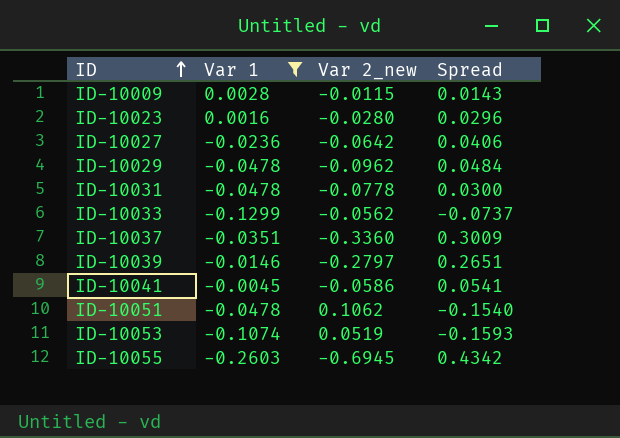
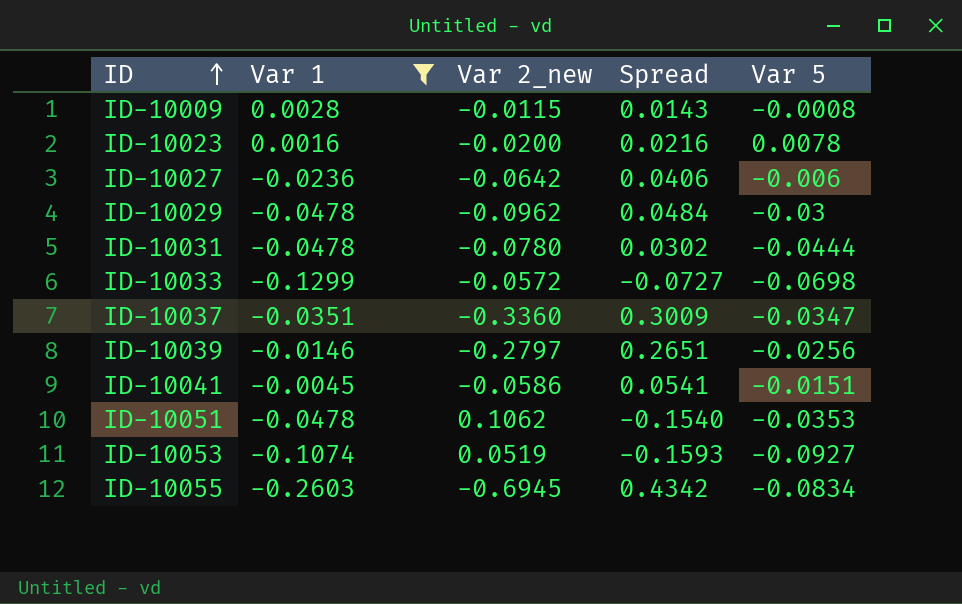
column Var 5 | position: none -> 5
ID-10023 | Var 2_new: -0.0280 -> -0.0200
ID-10023 | Spread: 0.0296 -> 0.0216
ID-10031 | Var 2_new: -0.0778 -> -0.0780
ID-10031 | Spread: 0.0300 -> 0.0302
ID-10033 | Var 2_new: -0.0562 -> -0.0572
ID-10033 | Spread: -0.0737 -> -0.0727

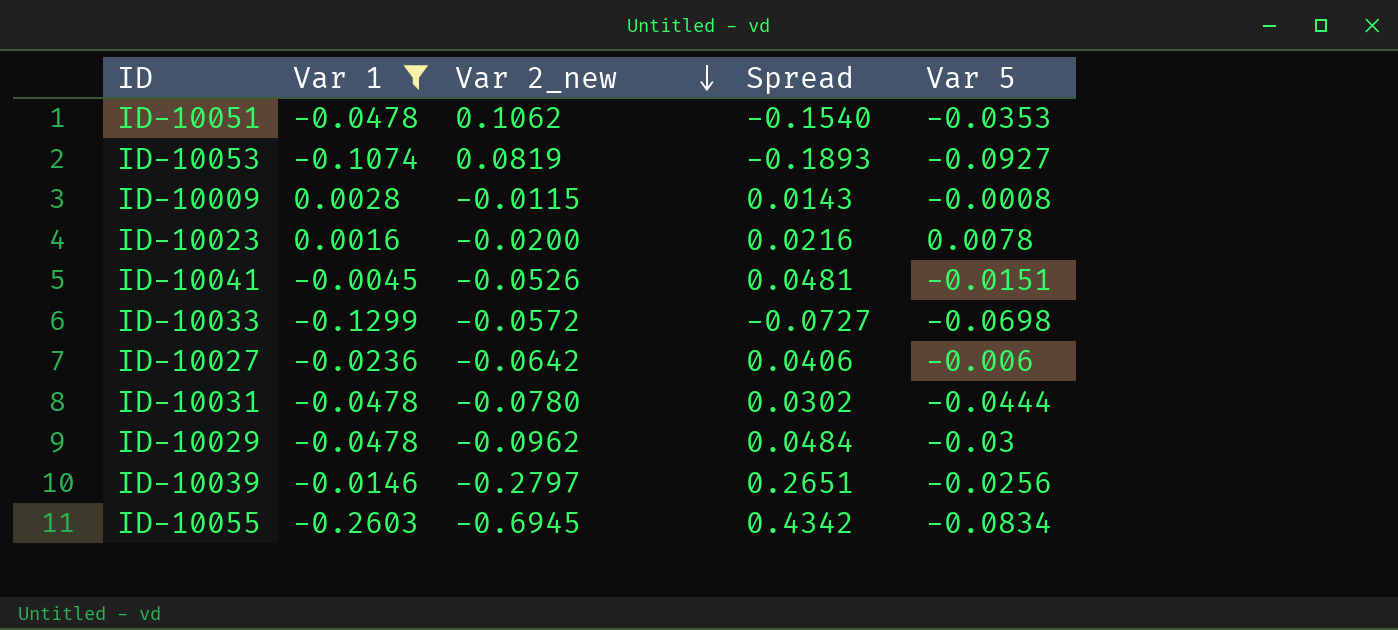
row order: ID ascending -> Var 2_new descending
row ID-10037: -0.0351 | -0.3360 | 0.3009 | -0.0347 -> none
ID-10053 | Var 2_new: 0.0519 -> 0.0819
ID-10053 | Spread: -0.1593 -> -0.1893
ID-10041 | Var 2_new: -0.0586 -> -0.0526
ID-10041 | Spread: 0.0541 -> 0.0481

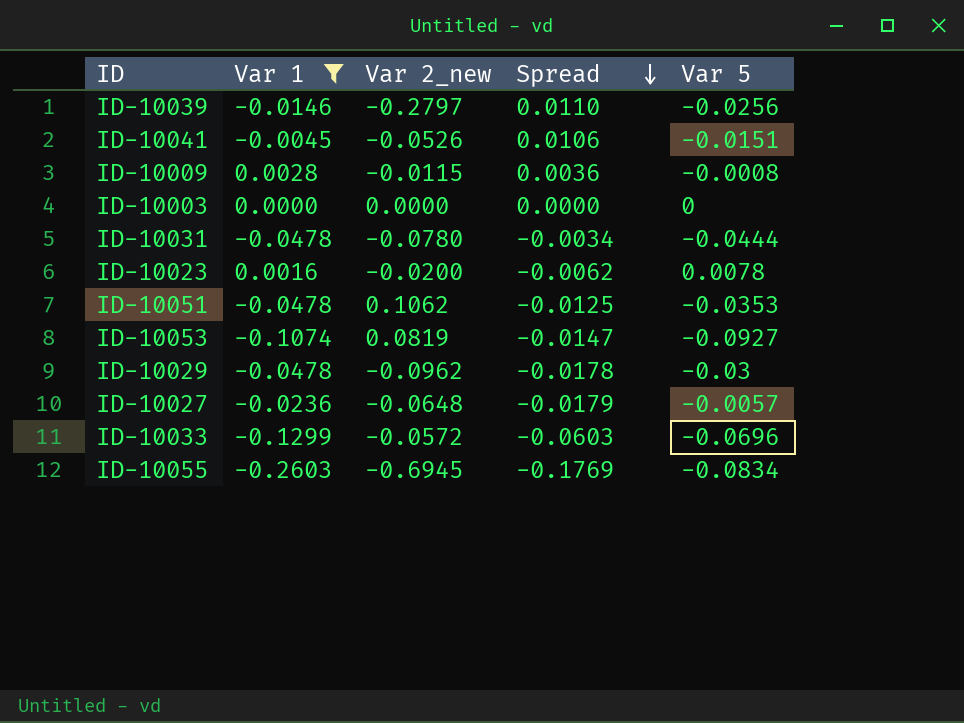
row order: Var 2_new descending -> Spread descending
column Spread | formula: [Var 1] - [Var 2_new] -> [Var 1] - [Var 5]
row ID-10003: none -> 0.0000 | 0.0000 | 0.0000 | 0
ID-10027 | Var 2_new: -0.0642 -> -0.0648
ID-10027 | Var 5: -0.006 -> -0.0057
ID-10033 | Var 5: -0.0698 -> -0.0696

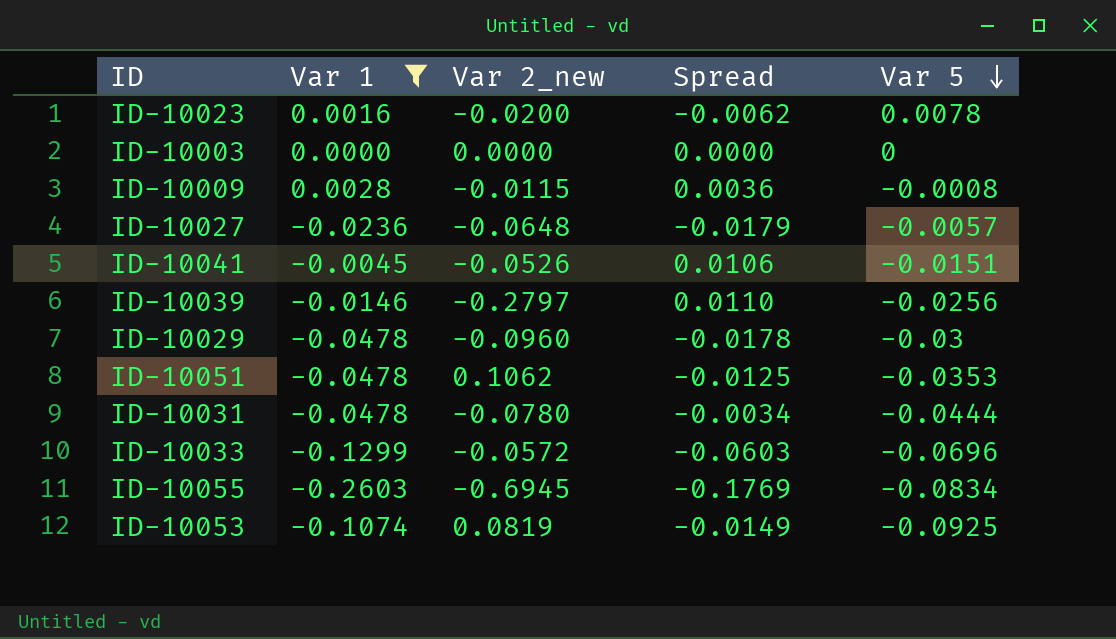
row order: Spread descending -> Var 5 descending
ID-10029 | Var 2_new: -0.0962 -> -0.0960
ID-10053 | Spread: -0.0147 -> -0.0149
ID-10053 | Var 5: -0.0927 -> -0.0925

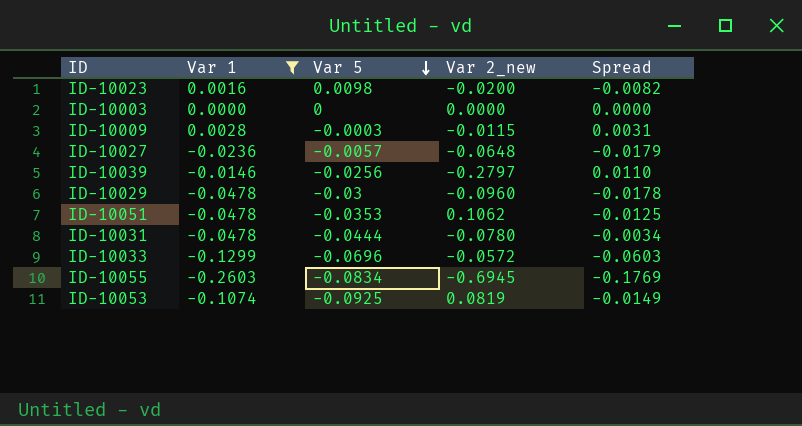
column Var 5 | position: 5 -> 3
row ID-10041: -0.0045 | -0.0526 | 0.0106 | -0.0151 -> none
ID-10023 | Var 5: 0.0078 -> 0.0098
ID-10023 | Spread: -0.0062 -> -0.0082
ID-10009 | Var 5: -0.0008 -> -0.0003
ID-10009 | Spread: 0.0036 -> 0.0031

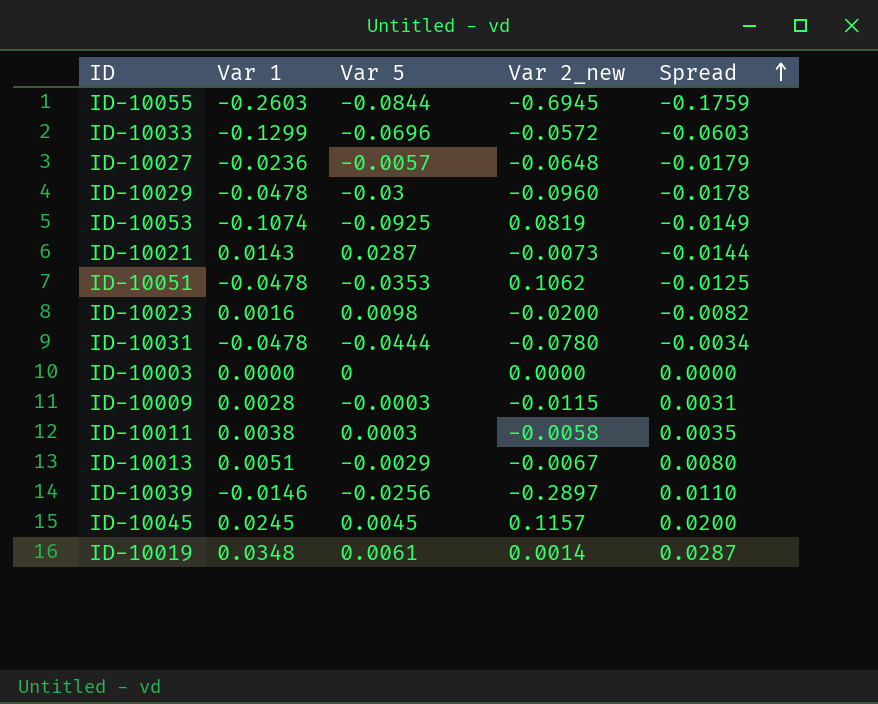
filter: Var 1 <= 0.0028 -> none
row order: Var 5 descending -> Spread ascending
ID-10055 | Var 5: -0.0834 -> -0.0844
ID-10055 | Spread: -0.1769 -> -0.1759
ID-10039 | Var 2_new: -0.2797 -> -0.2897

